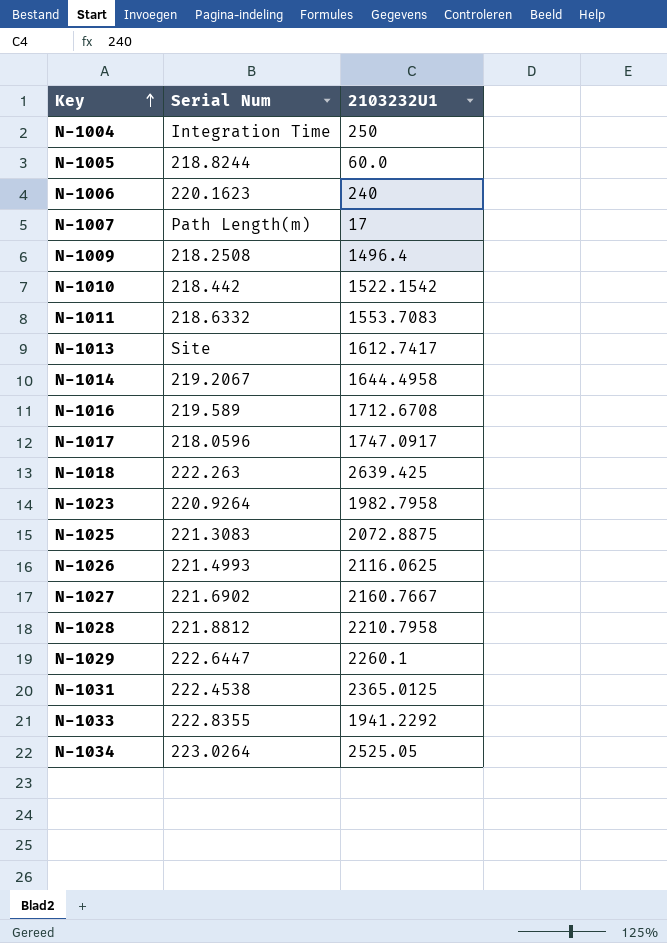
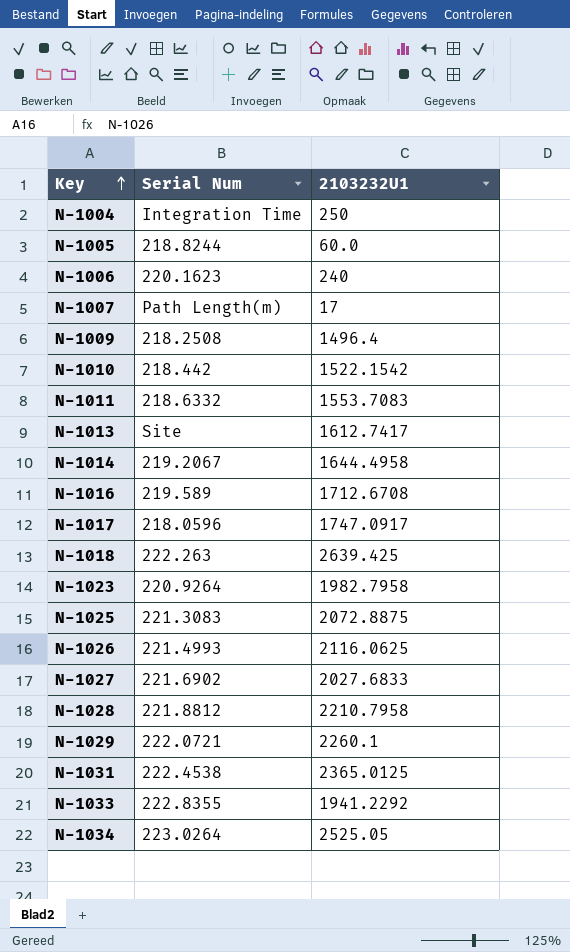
N-1027 | 2103232U1: 2160.7667 -> 2027.6833
N-1029 | Serial Num: 222.6447 -> 222.0721

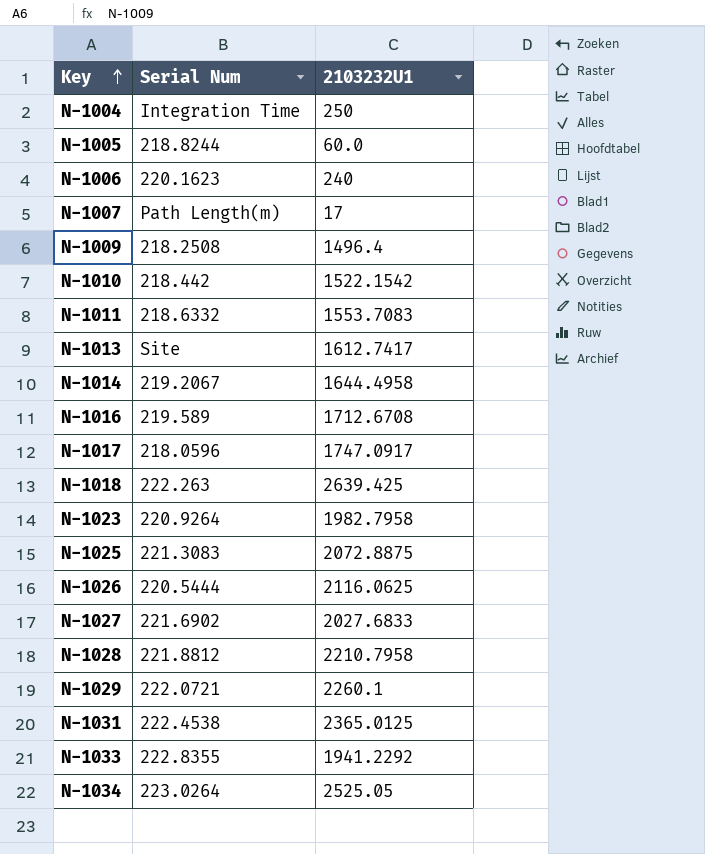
N-1026 | Serial Num: 221.4993 -> 220.5444

